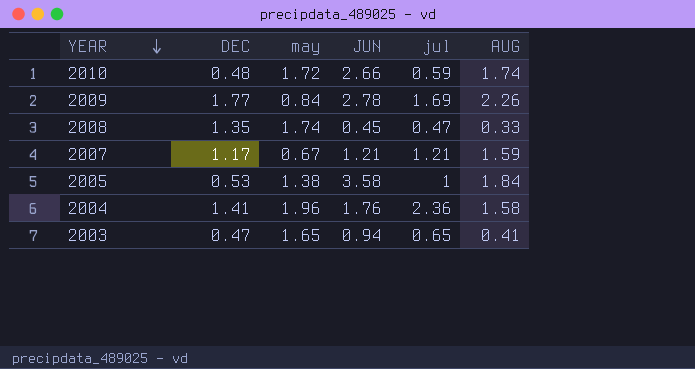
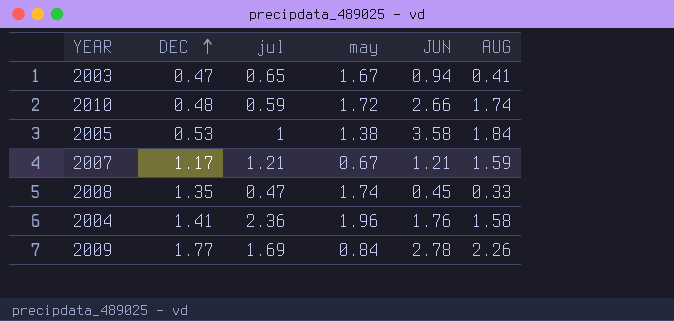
row order: YEAR descending -> DEC ascending
column jul | position: 5 -> 3
2003 | may: 1.65 -> 1.67

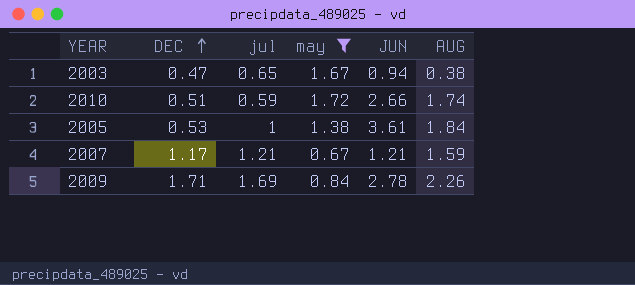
filter: none -> may <= 1.72
2003 | AUG: 0.41 -> 0.38
2010 | DEC: 0.48 -> 0.51
2005 | JUN: 3.58 -> 3.61
2009 | DEC: 1.77 -> 1.71

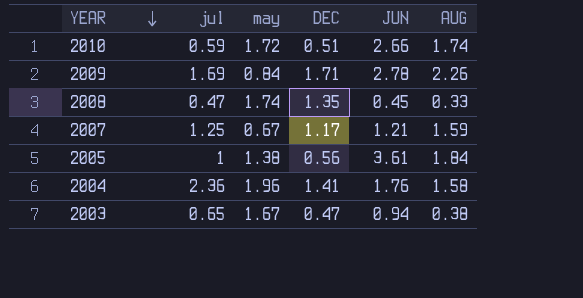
filter: may <= 1.72 -> none
row order: DEC ascending -> YEAR descending
column DEC | position: 2 -> 4
2007 | jul: 1.21 -> 1.25
2005 | DEC: 0.53 -> 0.56

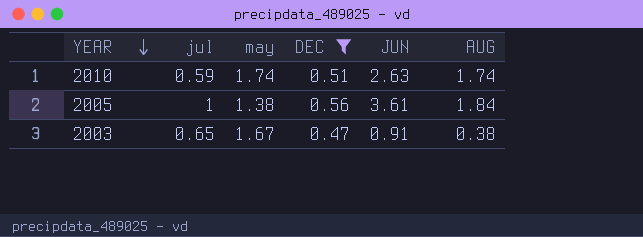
filter: none -> DEC <= 0.56
2010 | may: 1.72 -> 1.74
2010 | JUN: 2.66 -> 2.63
2003 | JUN: 0.94 -> 0.91

